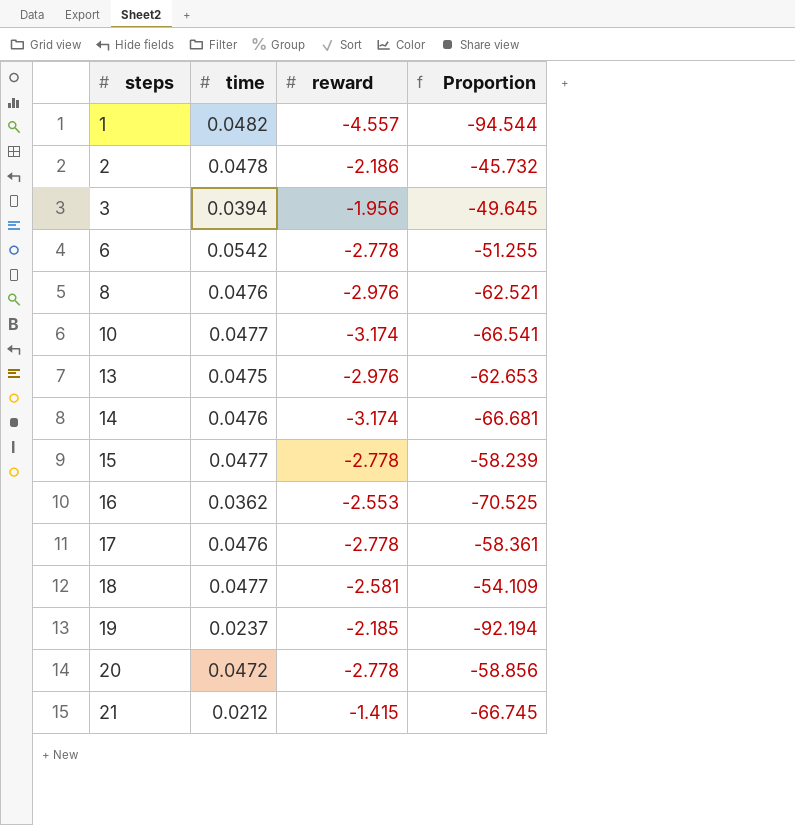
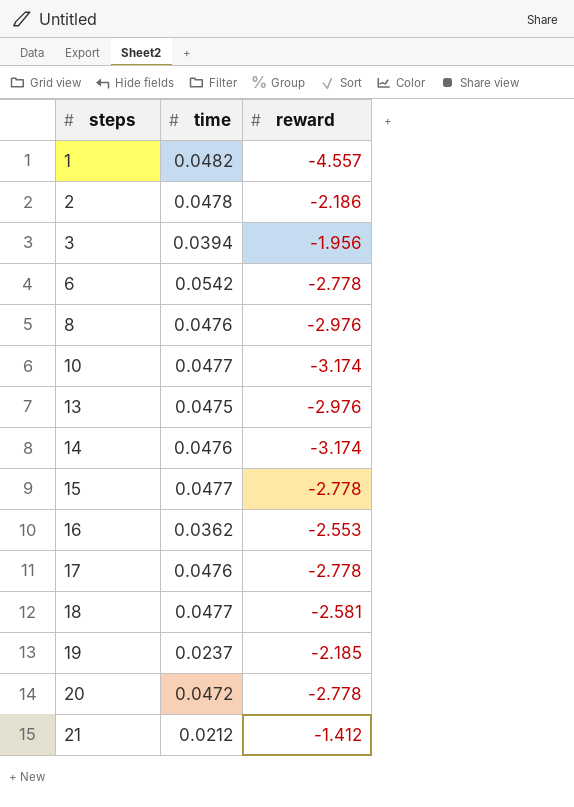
column Proportion | formula: [reward] / [time] -> none
21 | reward: -1.415 -> -1.412

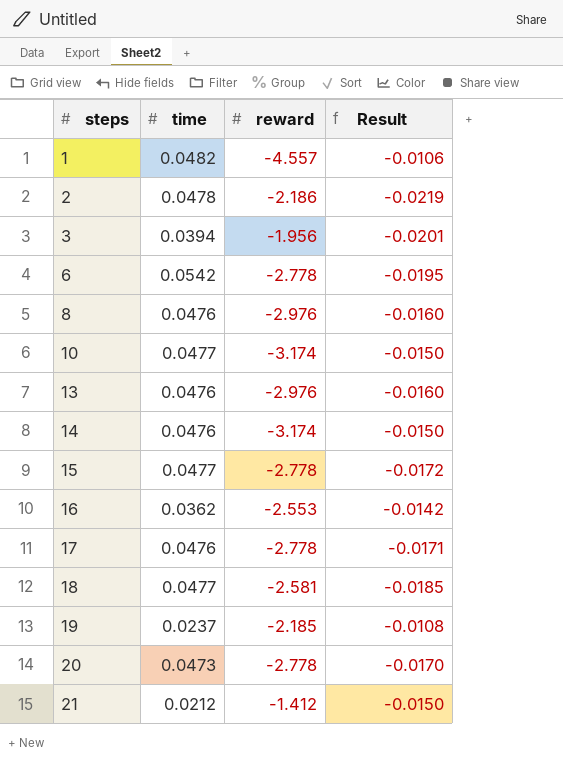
column Result | formula: none -> [time] / [reward]
13 | time: 0.0475 -> 0.0476
20 | time: 0.0472 -> 0.0473

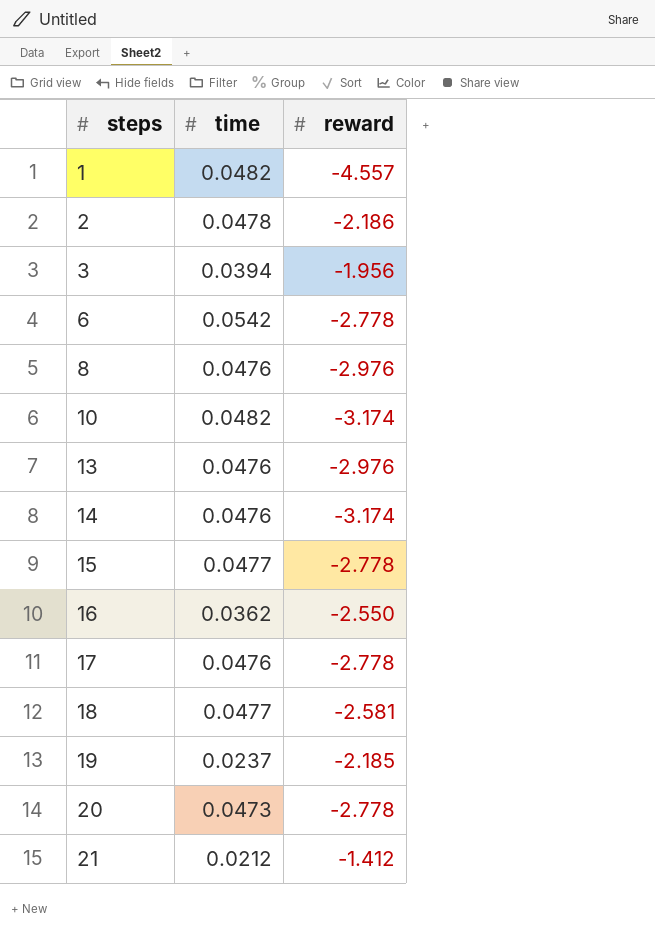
column Result | formula: [time] / [reward] -> none
10 | time: 0.0477 -> 0.0482
16 | reward: -2.553 -> -2.550

